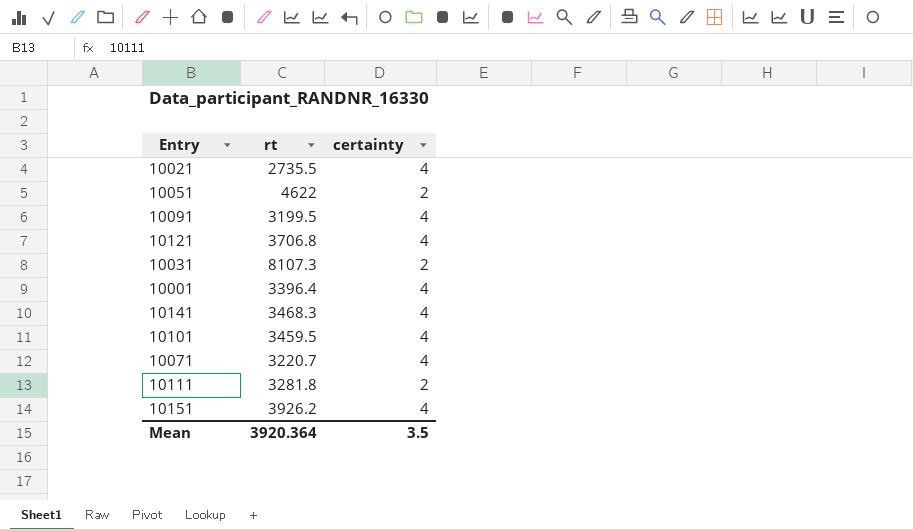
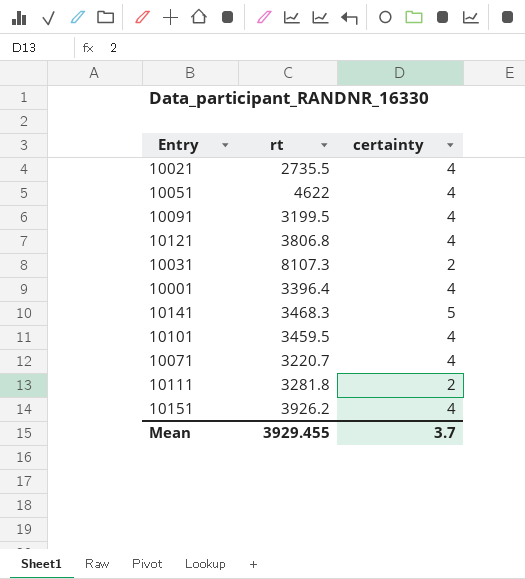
10051 | certainty: 2 -> 4
10121 | rt: 3706.8 -> 3806.8
10141 | certainty: 4 -> 5
Mean | rt: 3920.364 -> 3929.455
Mean | certainty: 3.5 -> 3.7

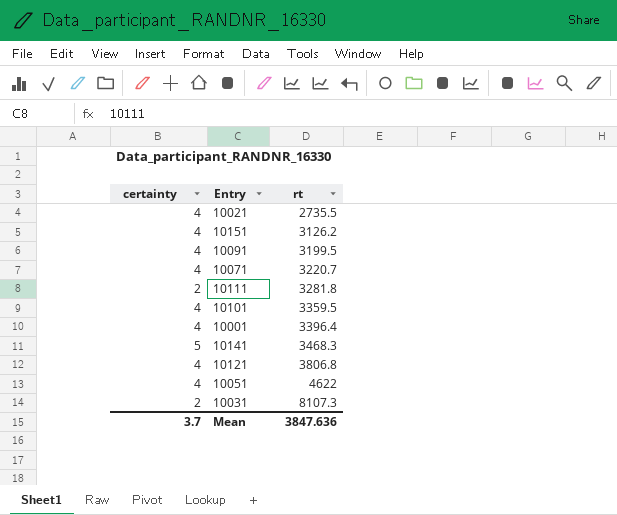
row order: none -> rt ascending
column certainty | position: 3 -> 1
10151 | rt: 3926.2 -> 3126.2
10101 | rt: 3459.5 -> 3359.5
Mean | rt: 3929.455 -> 3847.636

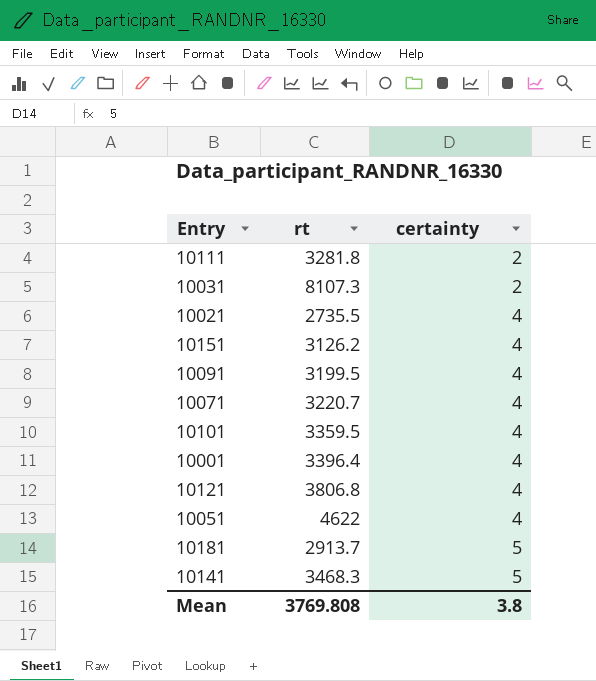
row order: rt ascending -> certainty ascending
column certainty | position: 1 -> 3
row 10181: none -> 2913.7 | 5
Mean | rt: 3847.636 -> 3769.808
Mean | certainty: 3.7 -> 3.8

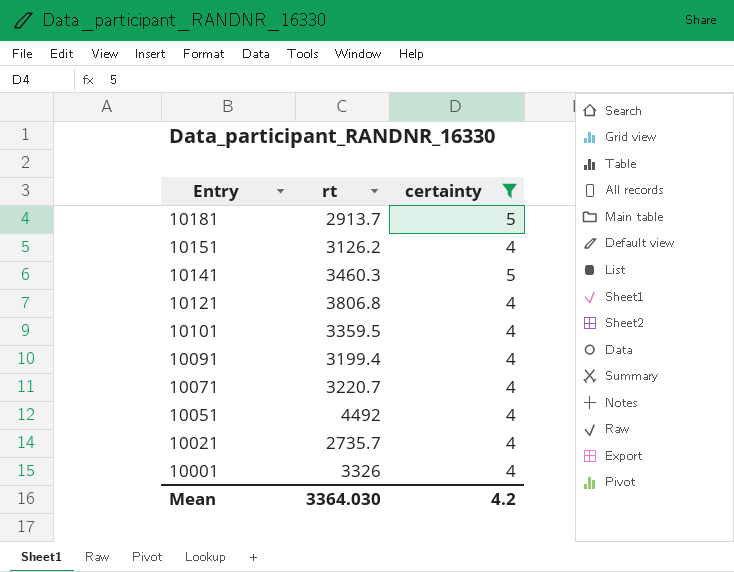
filter: none -> certainty != 2
row order: certainty ascending -> Entry descending
10141 | rt: 3468.3 -> 3460.3
10091 | rt: 3199.5 -> 3199.4
10051 | rt: 4622 -> 4492
10021 | rt: 2735.5 -> 2735.7
10001 | rt: 3396.4 -> 3326
Mean | rt: 3769.808 -> 3364.030
Mean | certainty: 3.8 -> 4.2

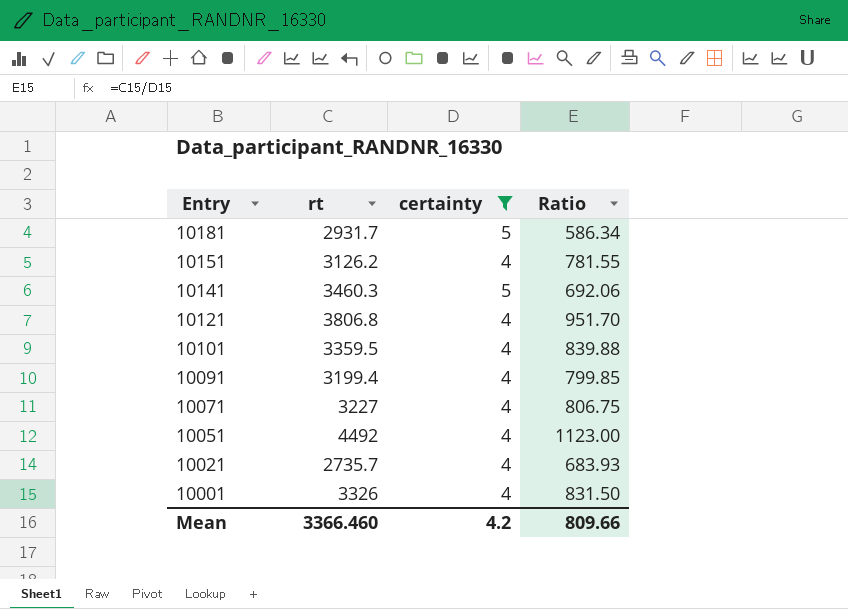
column Ratio | formula: none -> [rt] / [certainty]
10181 | rt: 2913.7 -> 2931.7
10071 | rt: 3220.7 -> 3227
Mean | rt: 3364.030 -> 3366.460

